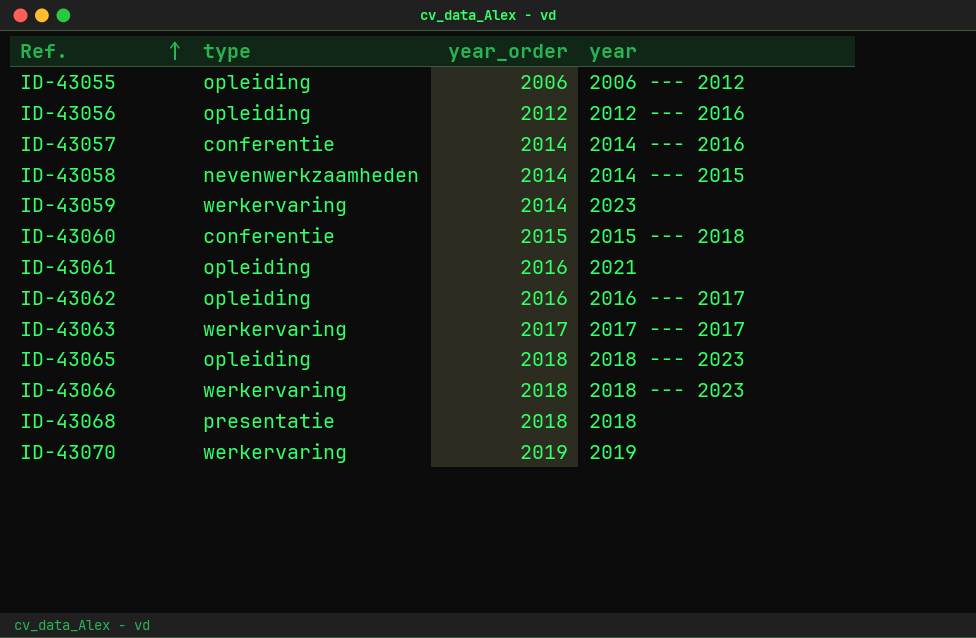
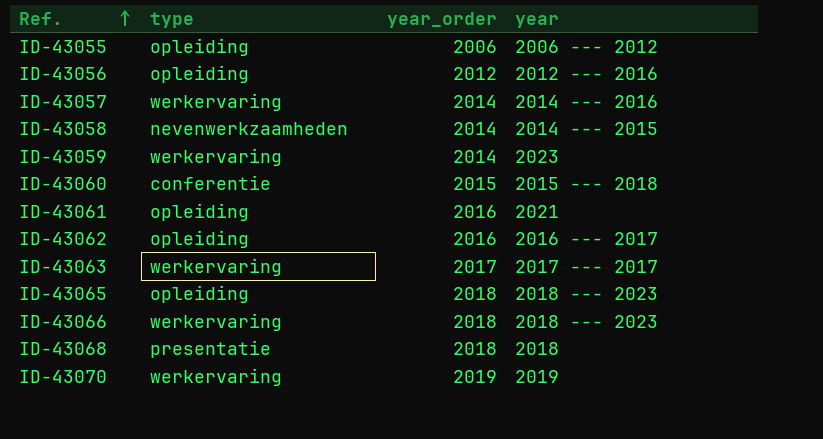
ID-43057 | type: conferentie -> werkervaring

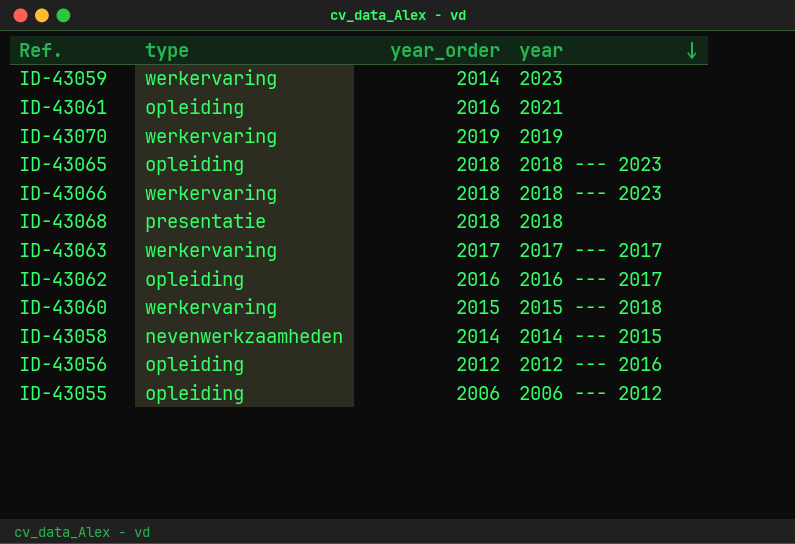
row order: Ref. ascending -> year descending
row ID-43057: werkervaring | 2014 | 2014 --- 2016 -> none
ID-43060 | type: conferentie -> werkervaring

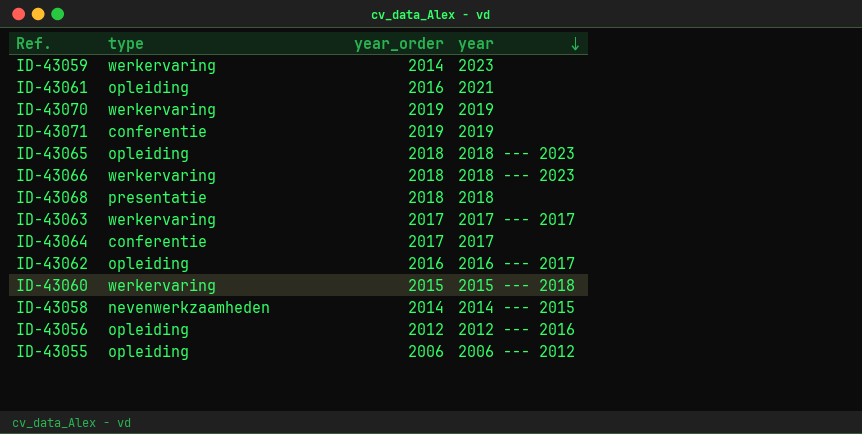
row ID-43071: none -> conferentie | 2019 | 2019
row ID-43064: none -> conferentie | 2017 | 2017

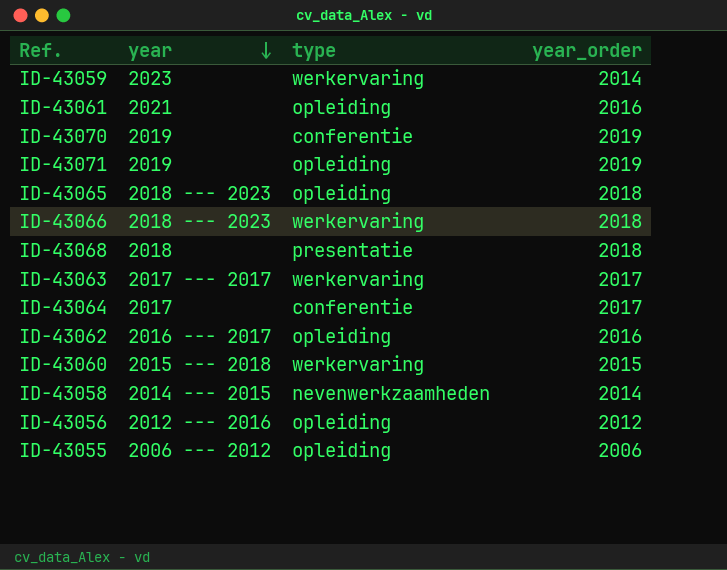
column year | position: 4 -> 2
ID-43070 | type: werkervaring -> conferentie
ID-43071 | type: conferentie -> opleiding

